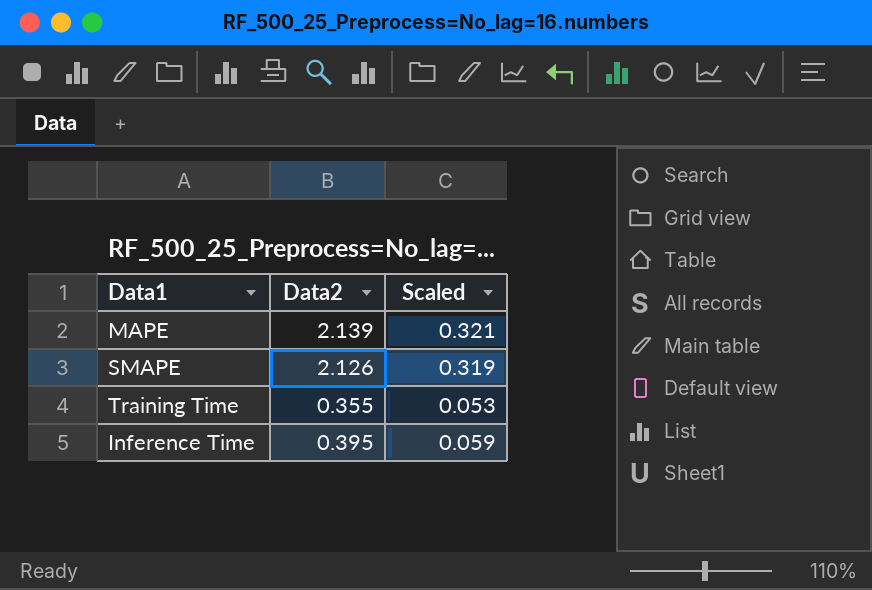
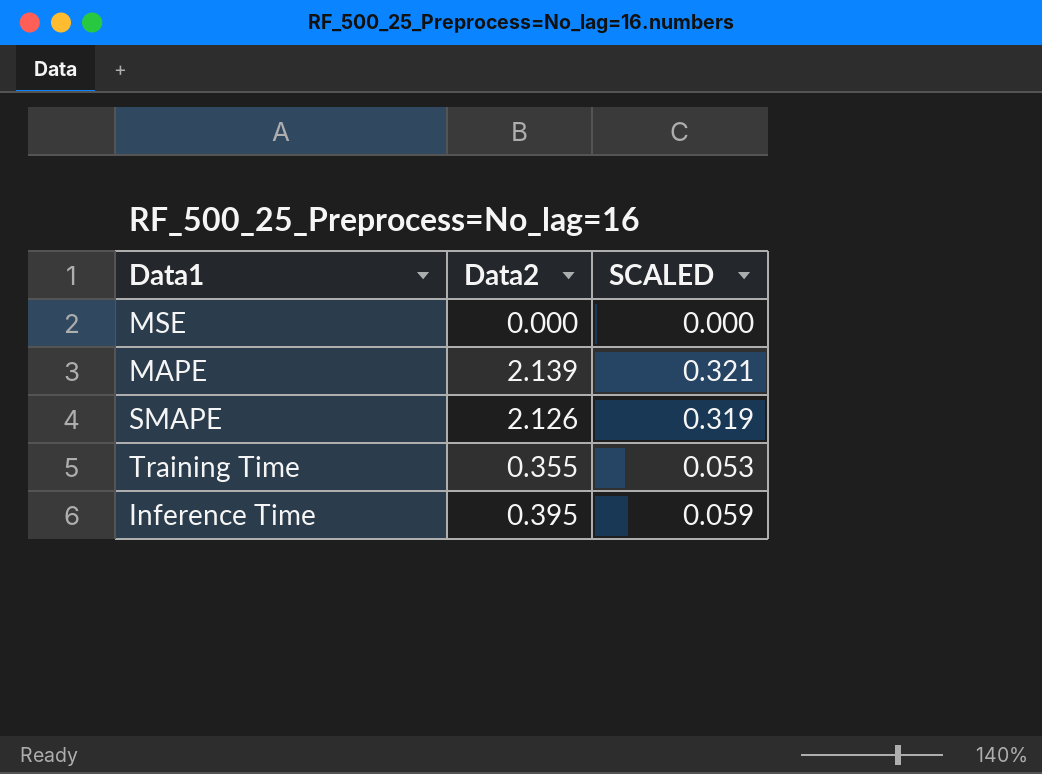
column name: Scaled -> SCALED
row MSE: none -> 0.000 | 0.000

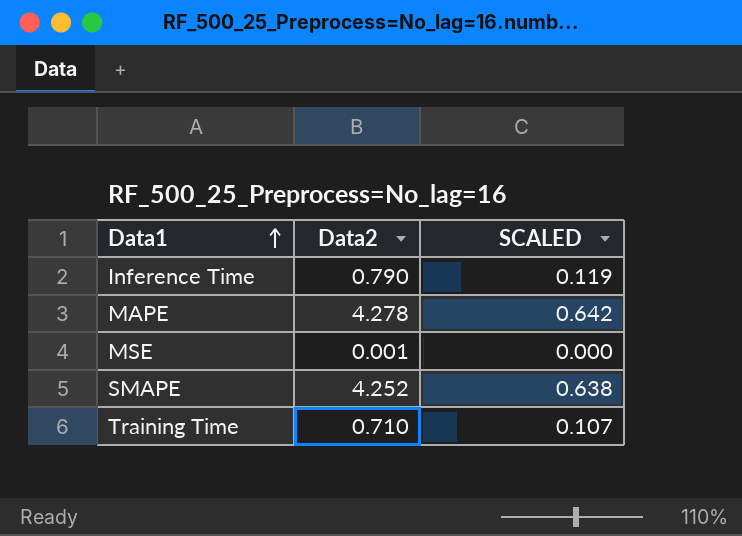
row order: none -> Data1 ascending
Inference Time | Data2: 0.395 -> 0.790
Inference Time | SCALED: 0.059 -> 0.119
MAPE | Data2: 2.139 -> 4.278
MAPE | SCALED: 0.321 -> 0.642
MSE | Data2: 0.000 -> 0.001
SMAPE | Data2: 2.126 -> 4.252
SMAPE | SCALED: 0.319 -> 0.638
Training Time | Data2: 0.355 -> 0.710
Training Time | SCALED: 0.053 -> 0.107

